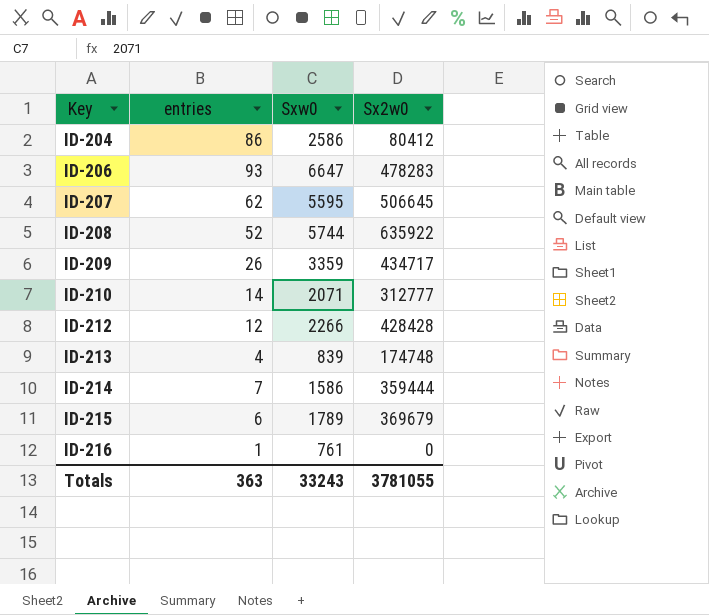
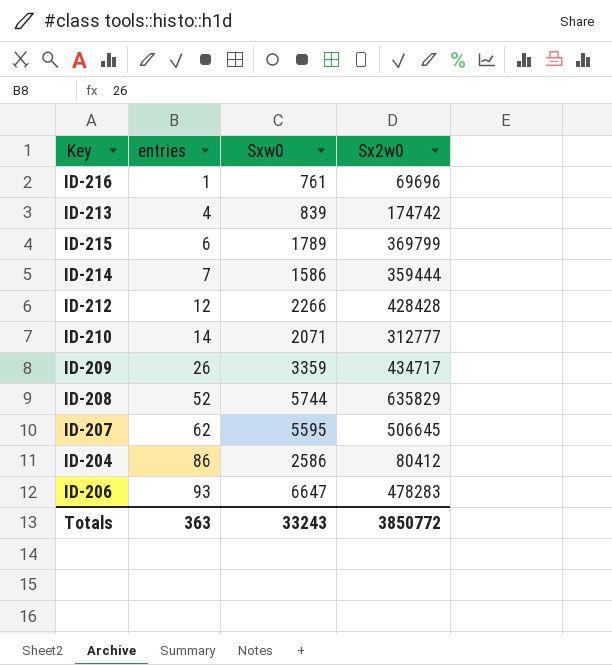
row order: Key ascending -> entries ascending
ID-216 | Sx2w0: 0 -> 69696
ID-213 | Sx2w0: 174748 -> 174742
ID-215 | Sx2w0: 369679 -> 369799
ID-208 | Sx2w0: 635922 -> 635829
Totals | Sx2w0: 3781055 -> 3850772

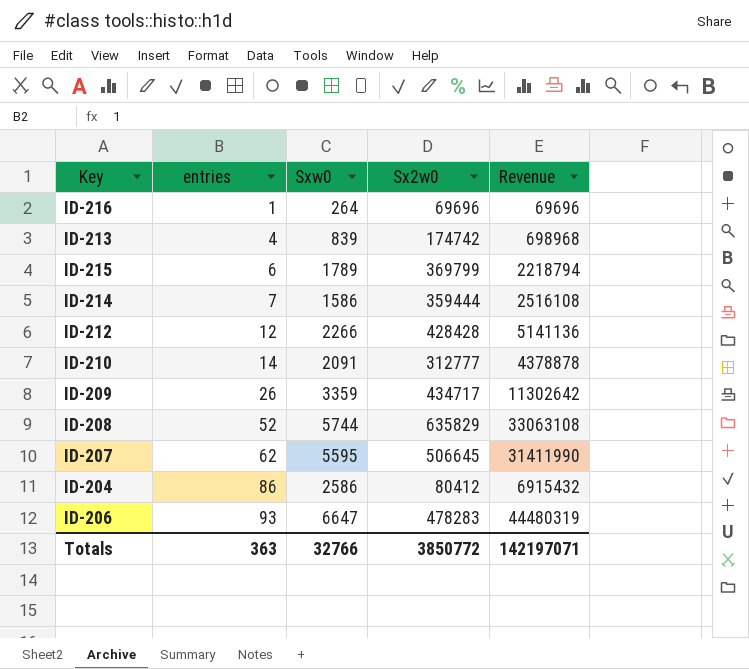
column Revenue | formula: none -> [entries] * [Sx2w0]
ID-216 | Sxw0: 761 -> 264
ID-210 | Sxw0: 2071 -> 2091
Totals | Sxw0: 33243 -> 32766

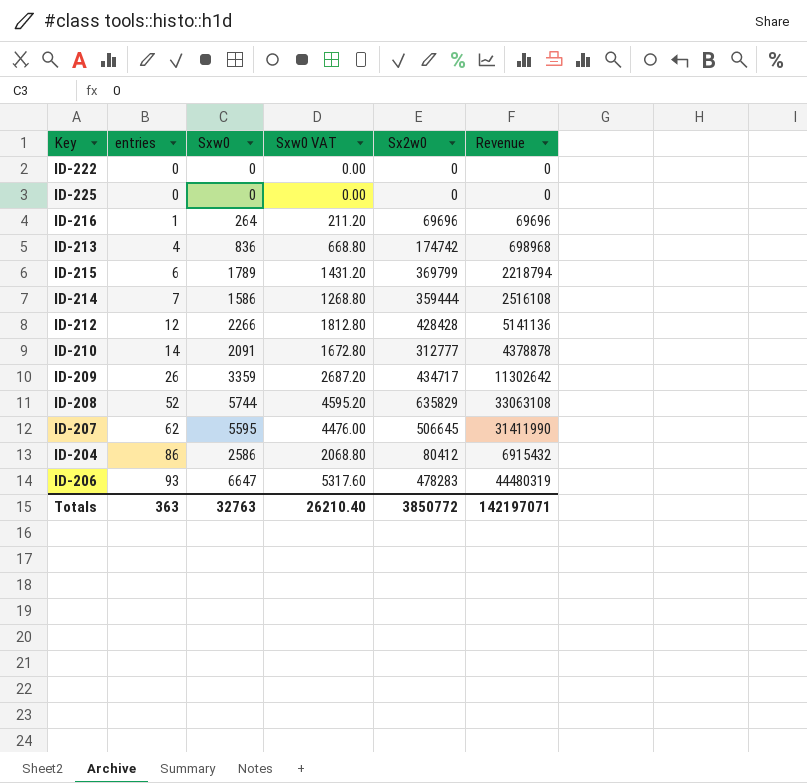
column Sxw0 VAT | formula: none -> [Sxw0] * 0.8
row ID-222: none -> 0 | 0 | 0.00 | 0 | 0
row ID-225: none -> 0 | 0 | 0.00 | 0 | 0
ID-213 | Sxw0: 839 -> 836
Totals | Sxw0: 32766 -> 32763

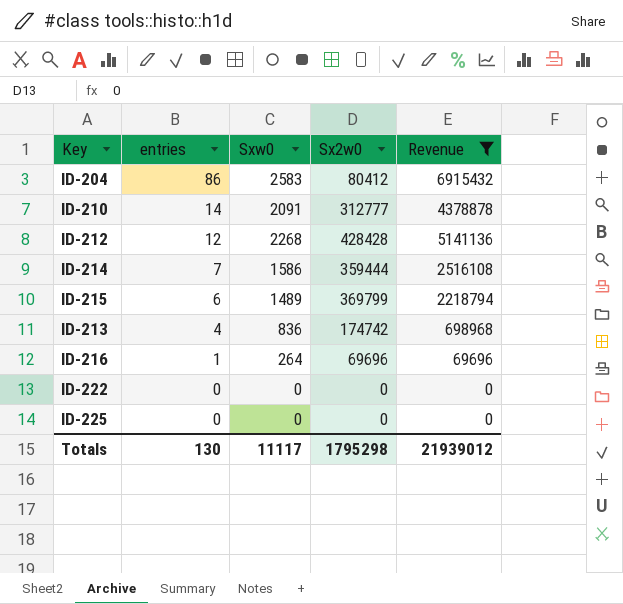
filter: none -> Revenue <= 6915432
row order: entries ascending -> entries descending
column Sxw0 VAT | formula: [Sxw0] * 0.8 -> none
ID-204 | Sxw0: 2586 -> 2583
ID-212 | Sxw0: 2266 -> 2268
ID-215 | Sxw0: 1789 -> 1489
Totals | entries: 363 -> 130
Totals | Sxw0: 32763 -> 11117
Totals | Sx2w0: 3850772 -> 1795298
Totals | Revenue: 142197071 -> 21939012

